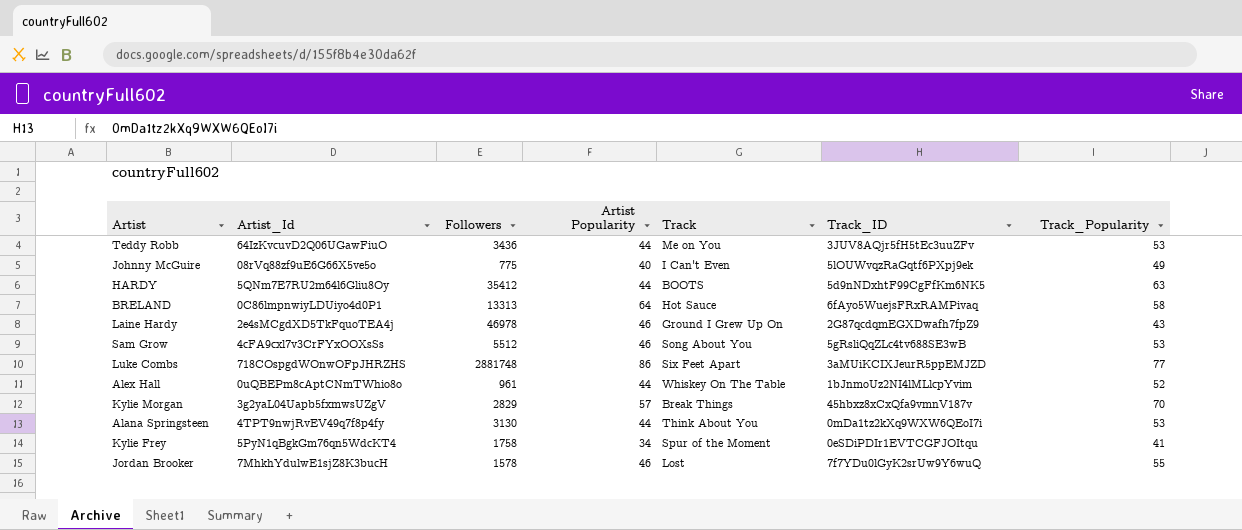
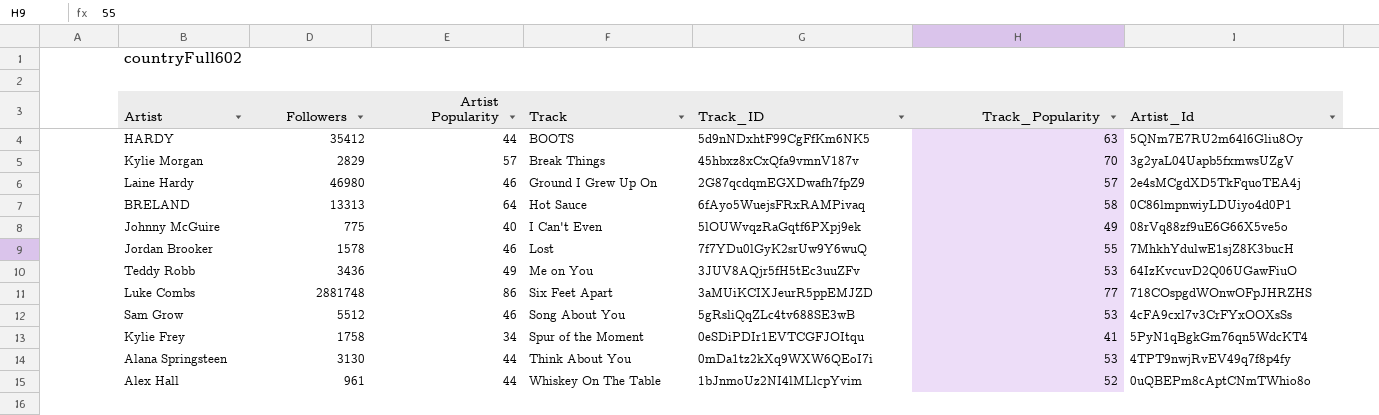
row order: none -> Track ascending
column Artist_Id | position: 2 -> 7
Laine Hardy | Followers: 46978 -> 46980
Laine Hardy | Track_Popularity: 43 -> 57
Teddy Robb | Artist Popularity: 44 -> 49

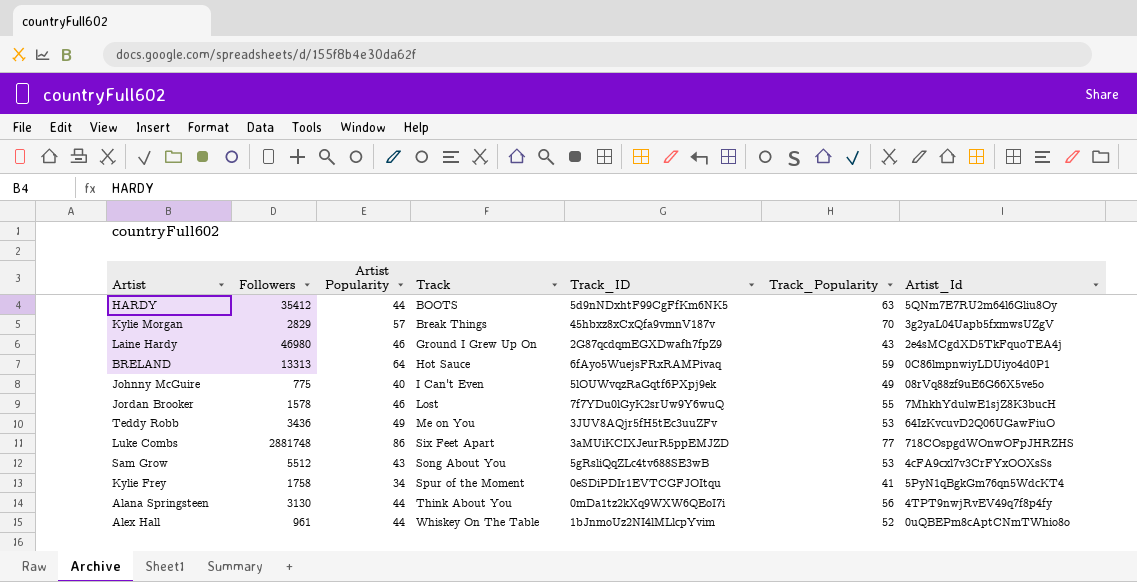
Laine Hardy | Track_Popularity: 57 -> 43
BRELAND | Track_Popularity: 58 -> 59
Sam Grow | Artist Popularity: 46 -> 43
Alana Springsteen | Track_Popularity: 53 -> 56

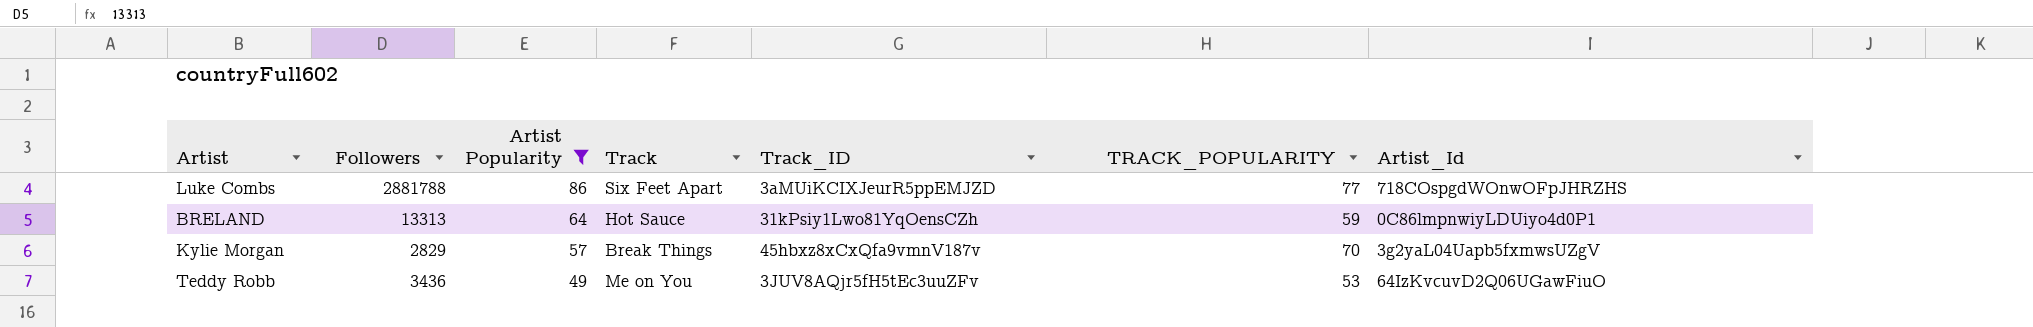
filter: none -> Artist Popularity >= 49
row order: Track ascending -> Artist Popularity descending
column name: Track_Popularity -> TRACK_POPULARITY
Luke Combs | Followers: 2881748 -> 2881788
BRELAND | Track_ID: 6fAyo5WuejsFRxRAMPivaq -> 31kPsiy1Lwo81YqOensCZh

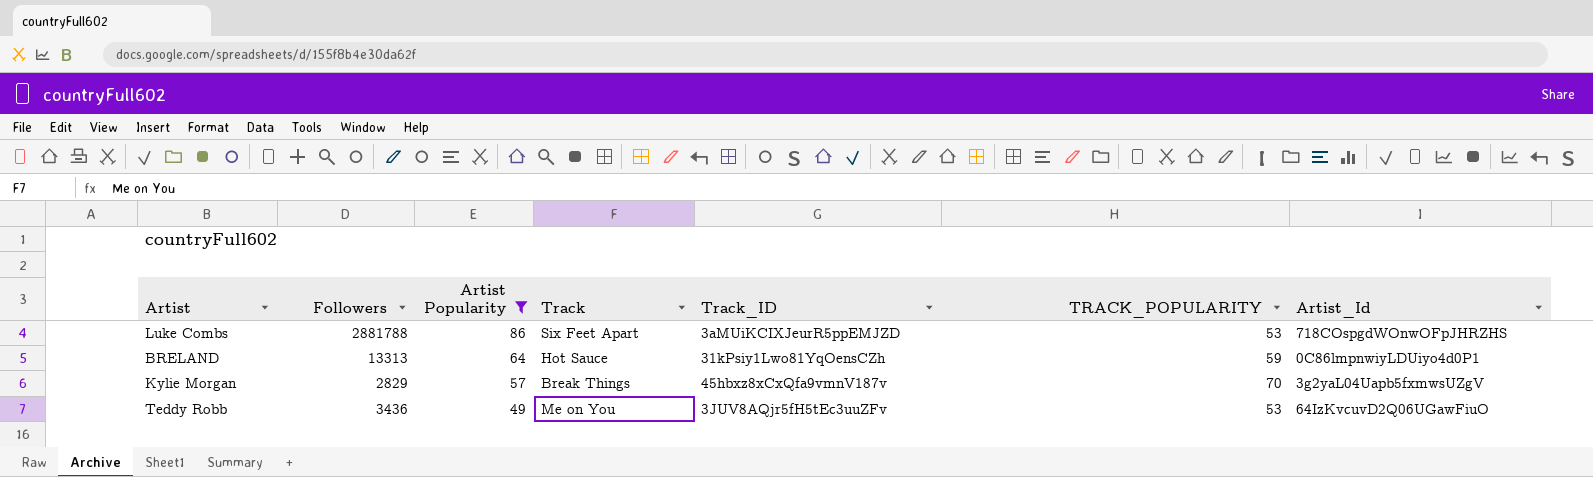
Luke Combs | TRACK_POPULARITY: 77 -> 53

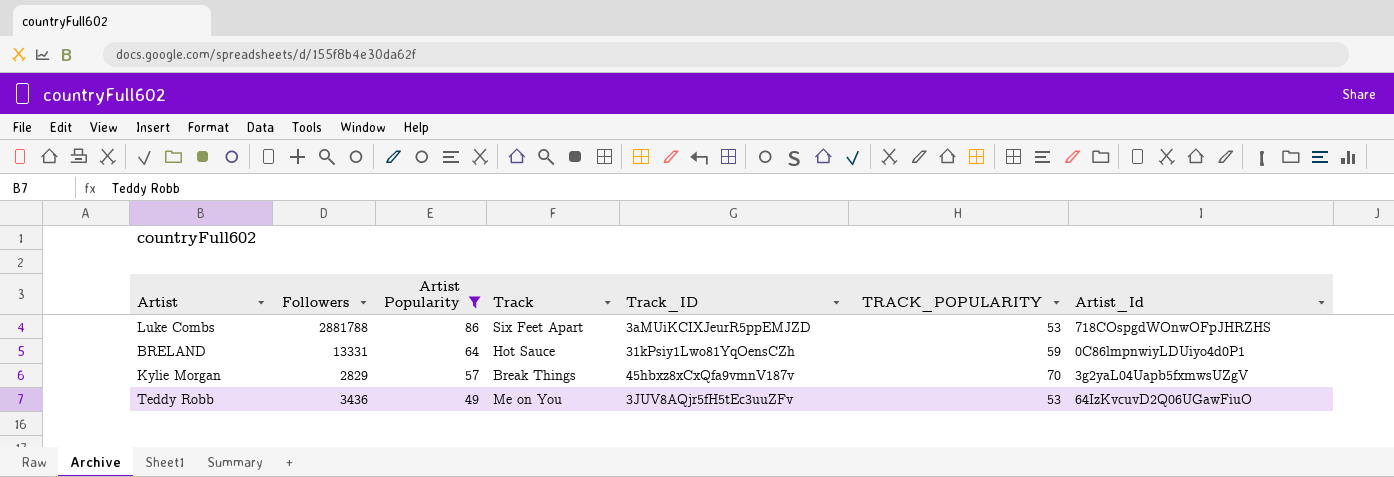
BRELAND | Followers: 13313 -> 13331

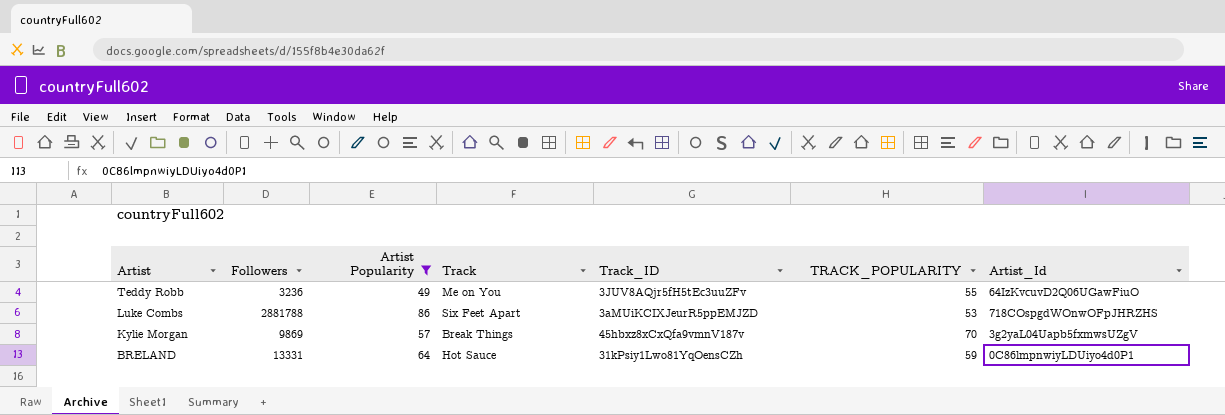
row order: Artist Popularity descending -> Artist descending
Teddy Robb | Followers: 3436 -> 3236
Teddy Robb | TRACK_POPULARITY: 53 -> 55
Kylie Morgan | Followers: 2829 -> 9869

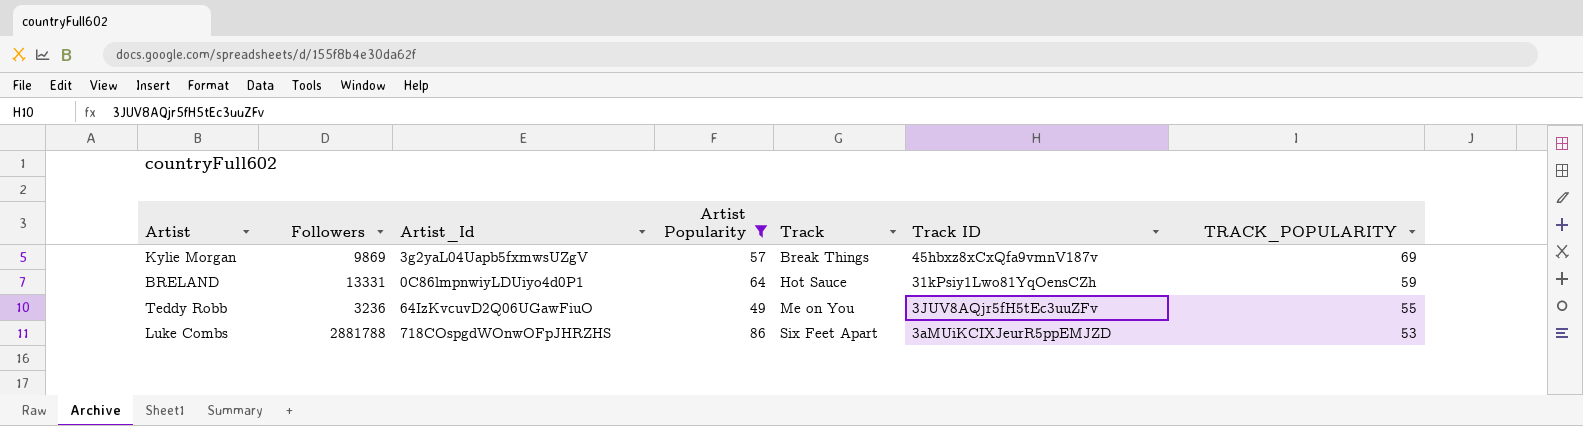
row order: Artist descending -> Track ascending
column Artist_Id | position: 7 -> 3
column name: Track_ID -> Track ID
Kylie Morgan | TRACK_POPULARITY: 70 -> 69

